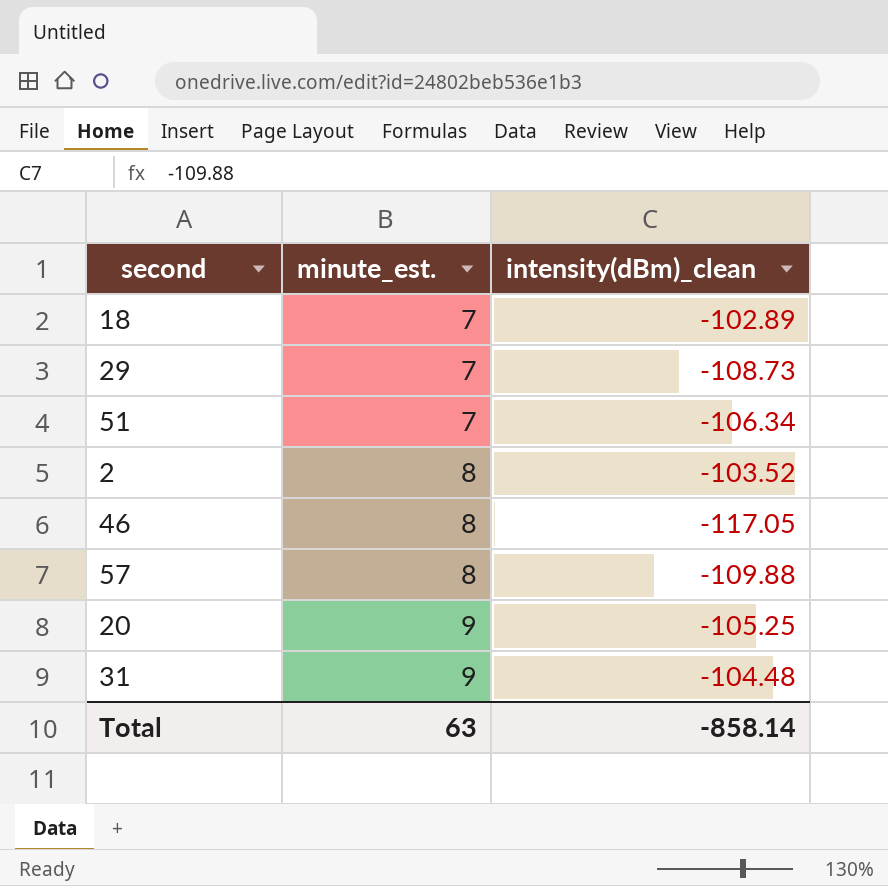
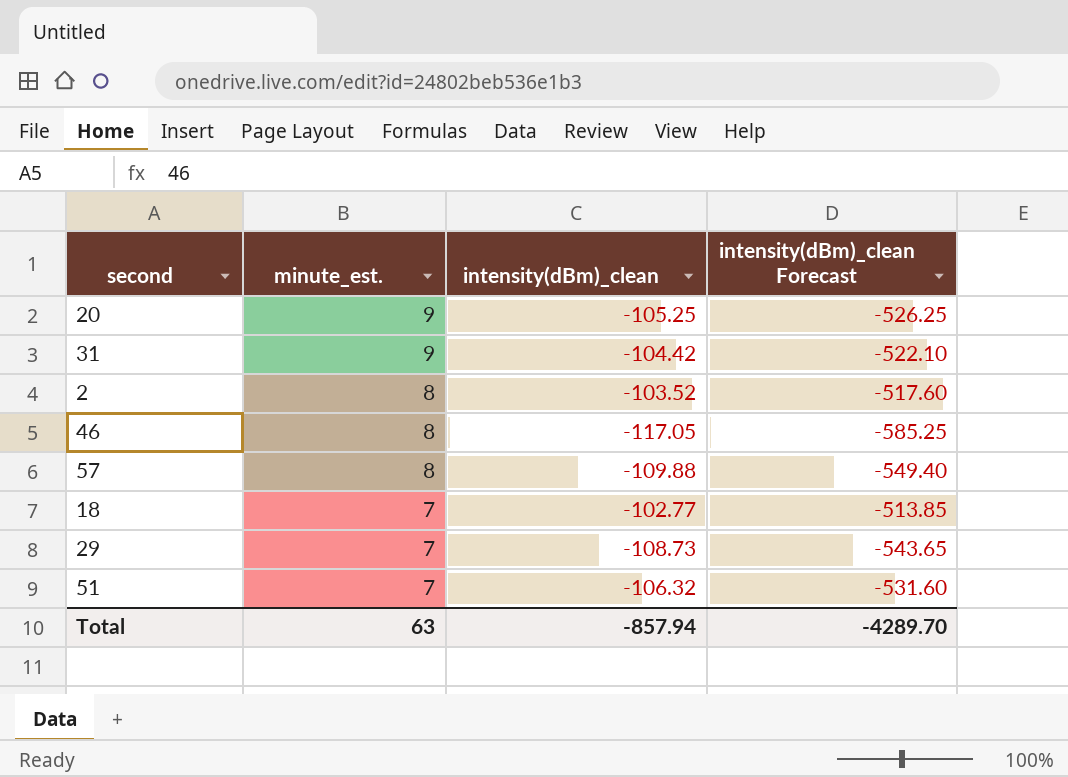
row order: minute_est. ascending -> minute_est. descending
column intensity(dBm)_clean Forecast | formula: none -> [intensity(dBm)_clean] * 5
31 | intensity(dBm)_clean: -104.48 -> -104.42
18 | intensity(dBm)_clean: -102.89 -> -102.77
51 | intensity(dBm)_clean: -106.34 -> -106.32
Total | intensity(dBm)_clean: -858.14 -> -857.94

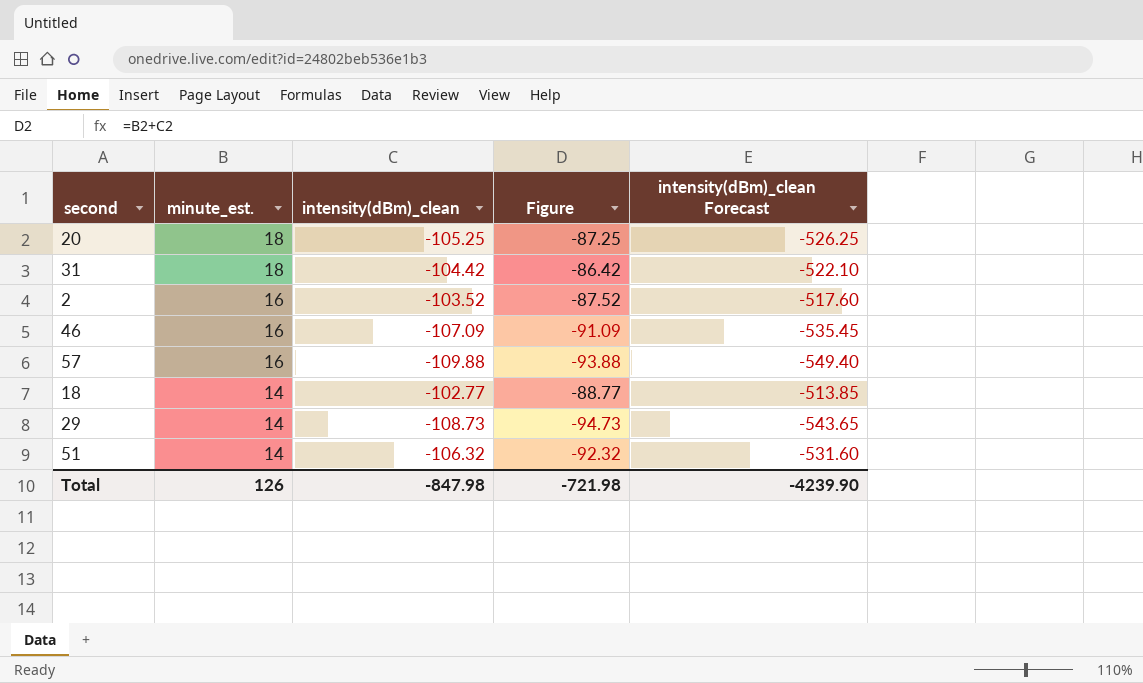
column Figure | formula: none -> [minute_est.] + [intensity(dBm)_clean]
20 | minute_est.: 9 -> 18
31 | minute_est.: 9 -> 18
2 | minute_est.: 8 -> 16
46 | minute_est.: 8 -> 16
46 | intensity(dBm)_clean: -117.05 -> -107.09
46 | intensity(dBm)_clean Forecast: -585.25 -> -535.45
57 | minute_est.: 8 -> 16
18 | minute_est.: 7 -> 14
29 | minute_est.: 7 -> 14
51 | minute_est.: 7 -> 14
Total | minute_est.: 63 -> 126
Total | intensity(dBm)_clean: -857.94 -> -847.98
Total | intensity(dBm)_clean Forecast: -4289.70 -> -4239.90

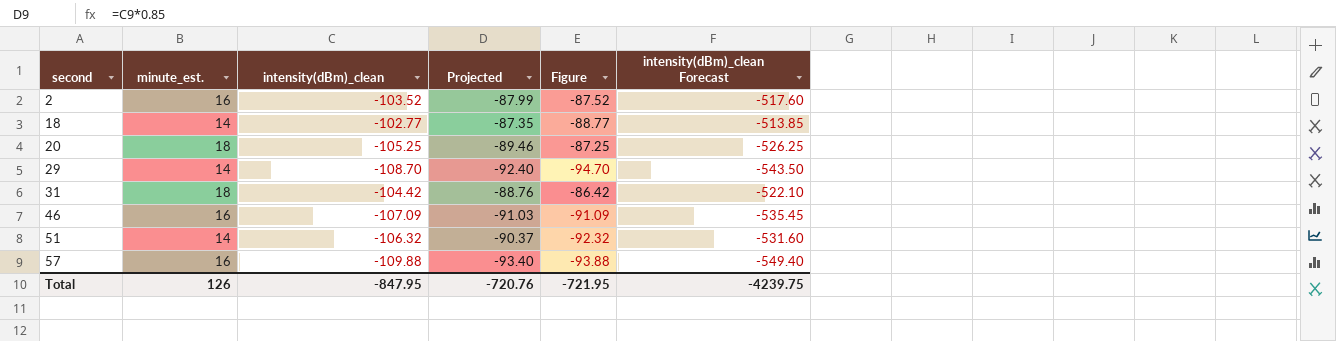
row order: minute_est. descending -> second ascending
column Projected | formula: none -> [intensity(dBm)_clean] * 0.85
29 | intensity(dBm)_clean: -108.73 -> -108.70
29 | Figure: -94.73 -> -94.70
29 | intensity(dBm)_clean Forecast: -543.65 -> -543.50
Total | intensity(dBm)_clean: -847.98 -> -847.95
Total | Figure: -721.98 -> -721.95
Total | intensity(dBm)_clean Forecast: -4239.90 -> -4239.75

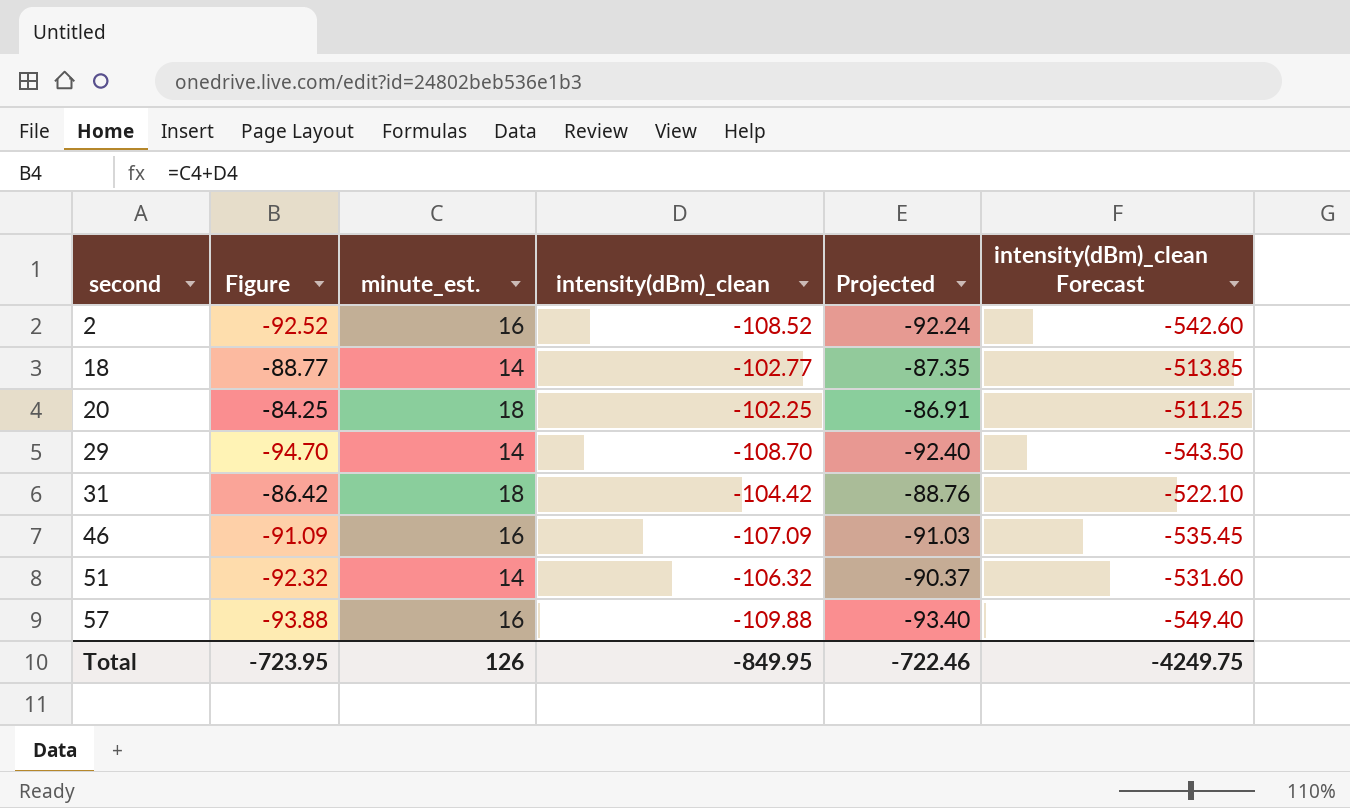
column Figure | position: 5 -> 2
2 | Figure: -87.52 -> -92.52
2 | intensity(dBm)_clean: -103.52 -> -108.52
2 | Projected: -87.99 -> -92.24
2 | intensity(dBm)_clean Forecast: -517.60 -> -542.60
20 | Figure: -87.25 -> -84.25
20 | intensity(dBm)_clean: -105.25 -> -102.25
20 | Projected: -89.46 -> -86.91
20 | intensity(dBm)_clean Forecast: -526.25 -> -511.25
Total | Figure: -721.95 -> -723.95
Total | intensity(dBm)_clean: -847.95 -> -849.95
Total | Projected: -720.76 -> -722.46
Total | intensity(dBm)_clean Forecast: -4239.75 -> -4249.75

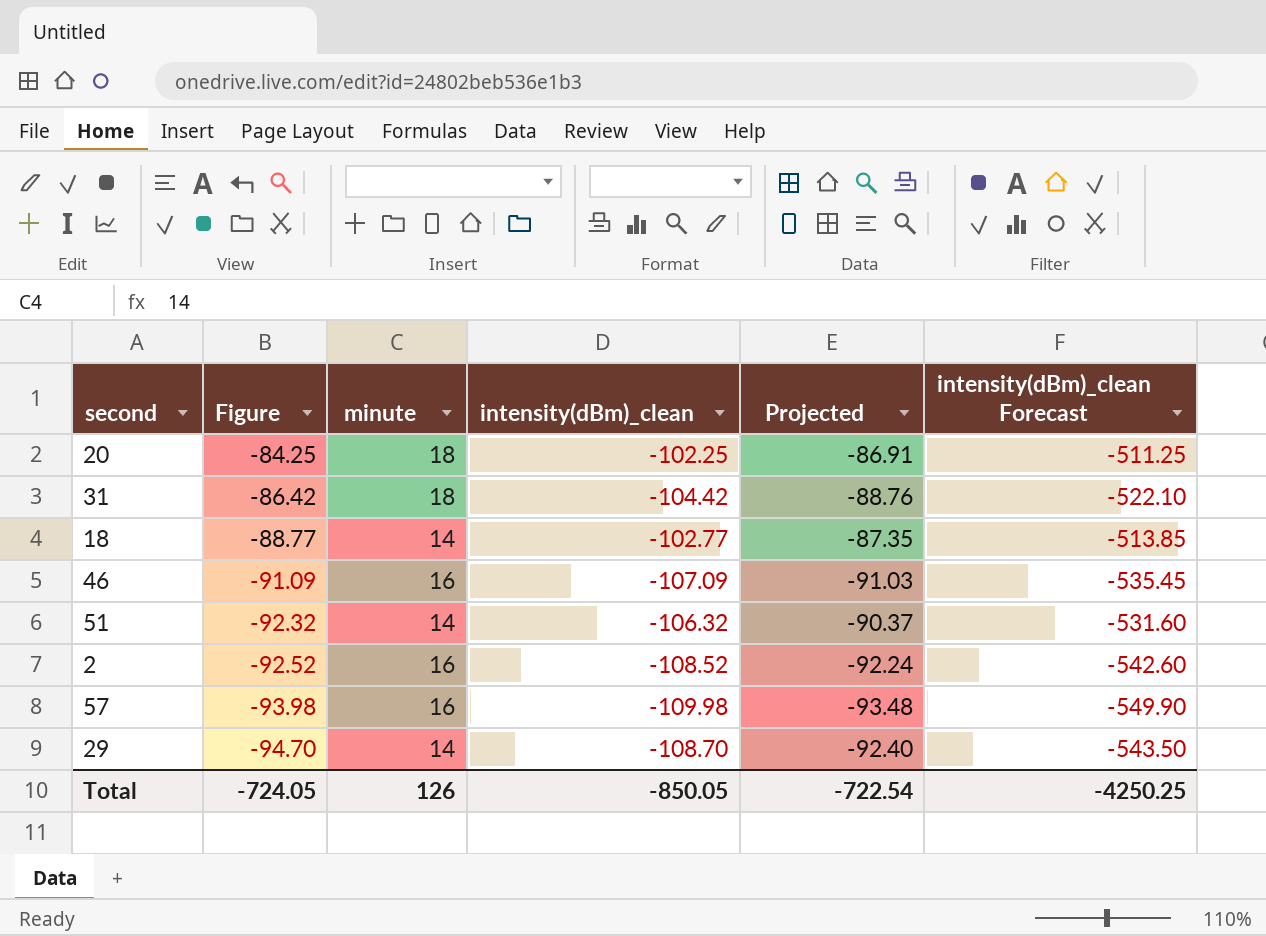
row order: second ascending -> Figure descending
column name: minute_est. -> minute
57 | Figure: -93.88 -> -93.98
57 | intensity(dBm)_clean: -109.88 -> -109.98
57 | Projected: -93.40 -> -93.48
57 | intensity(dBm)_clean Forecast: -549.40 -> -549.90
Total | Figure: -723.95 -> -724.05
Total | intensity(dBm)_clean: -849.95 -> -850.05
Total | Projected: -722.46 -> -722.54
Total | intensity(dBm)_clean Forecast: -4249.75 -> -4250.25

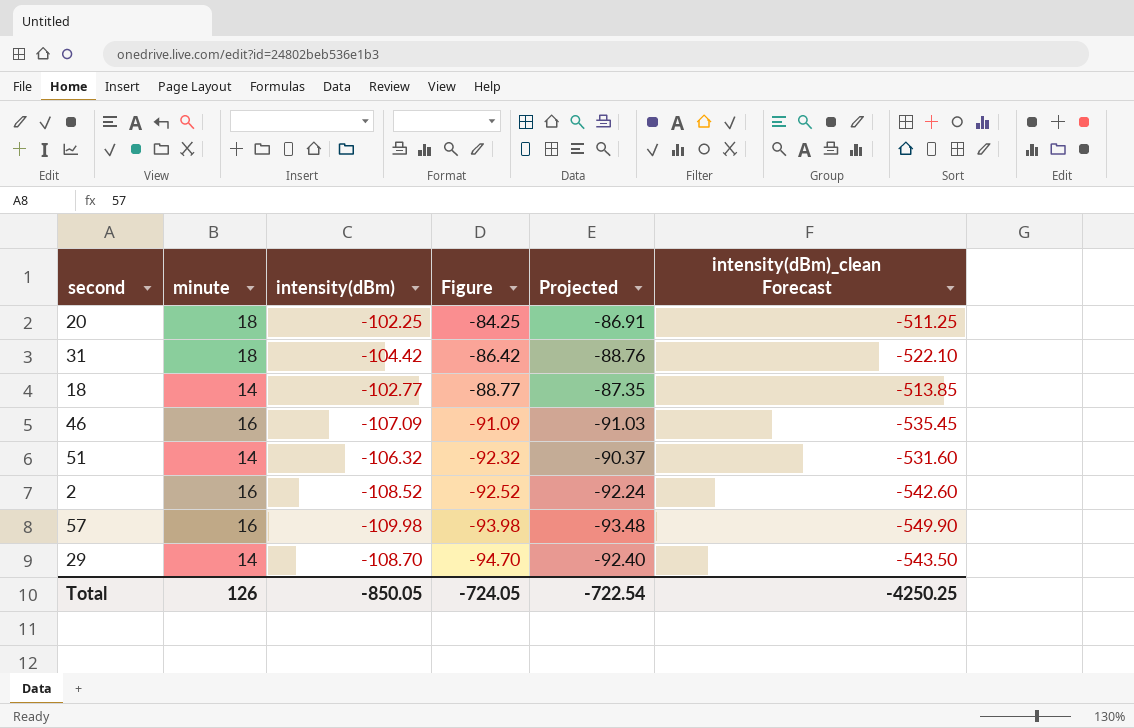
column name: intensity(dBm)_clean -> intensity(dBm)
column Figure | position: 2 -> 4

